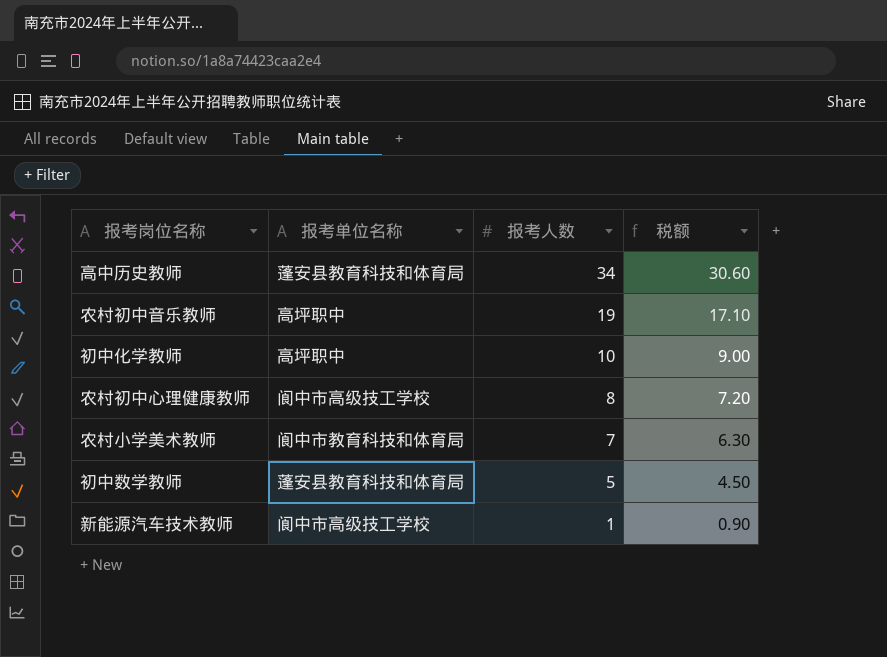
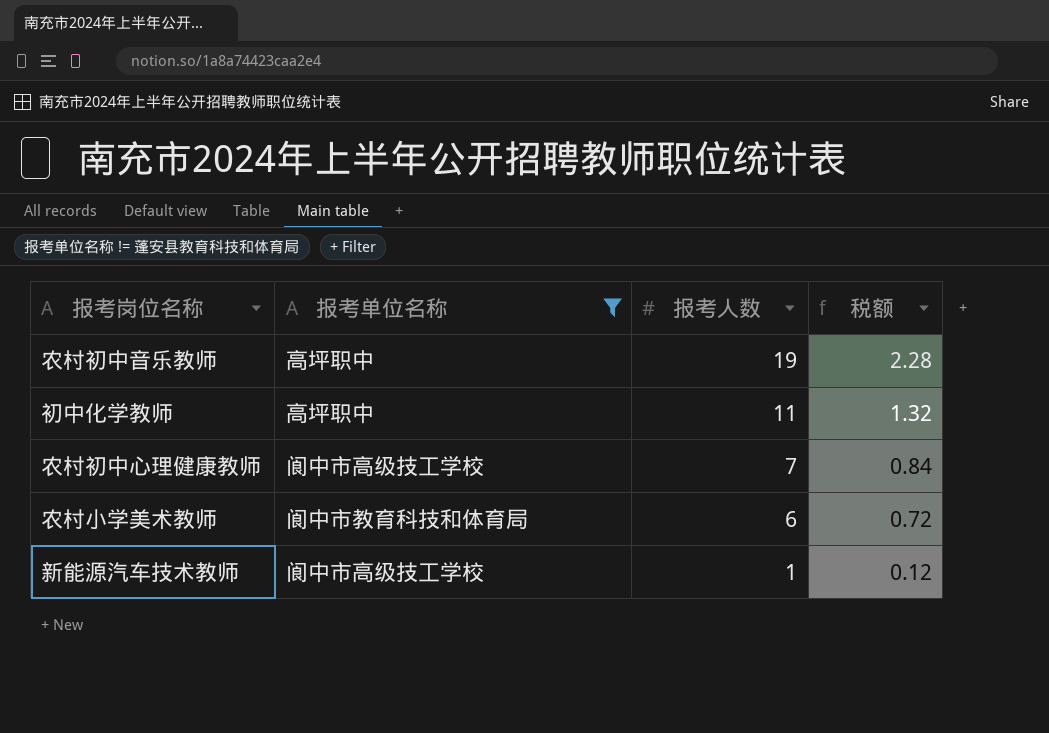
filter: none -> 报考单位名称 != 蓬安县教育科技和体育局
column 税额 | formula: [报考人数] * 0.9 -> [报考人数] * 0.12
初中化学教师 | 报考人数: 10 -> 11
农村初中心理健康教师 | 报考人数: 8 -> 7
农村小学美术教师 | 报考人数: 7 -> 6

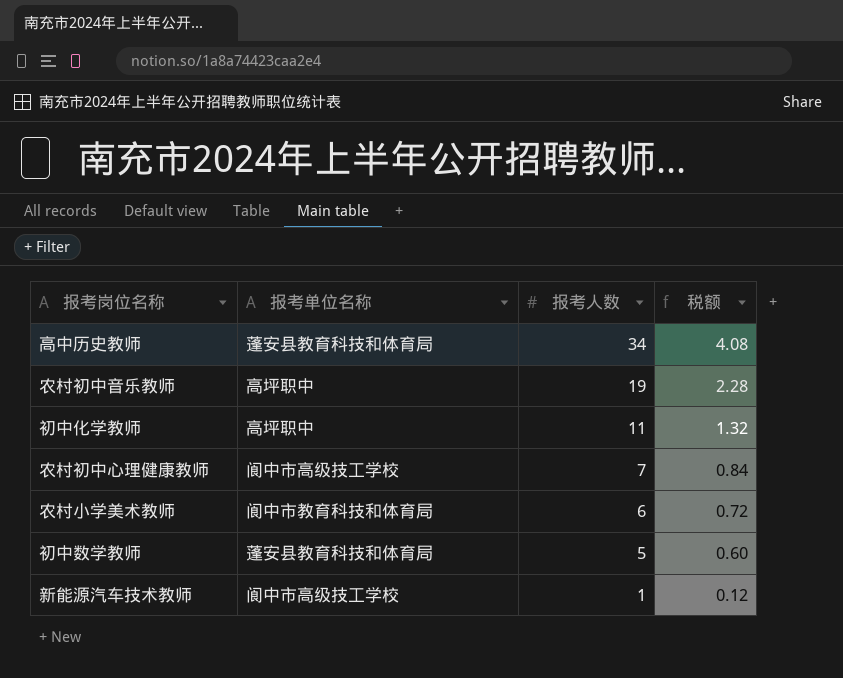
filter: 报考单位名称 != 蓬安县教育科技和体育局 -> none

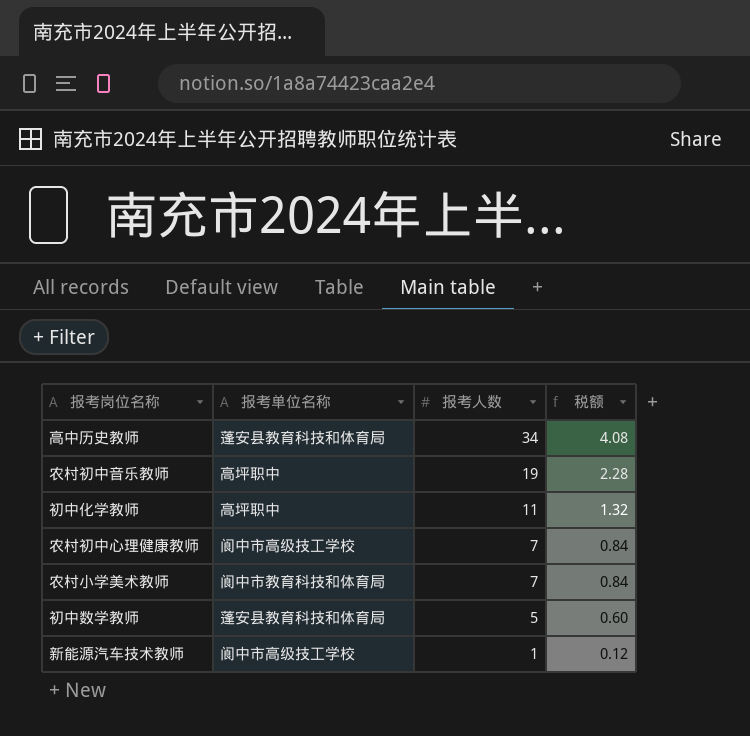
农村小学美术教师 | 报考人数: 6 -> 7
农村小学美术教师 | 税额: 0.72 -> 0.84

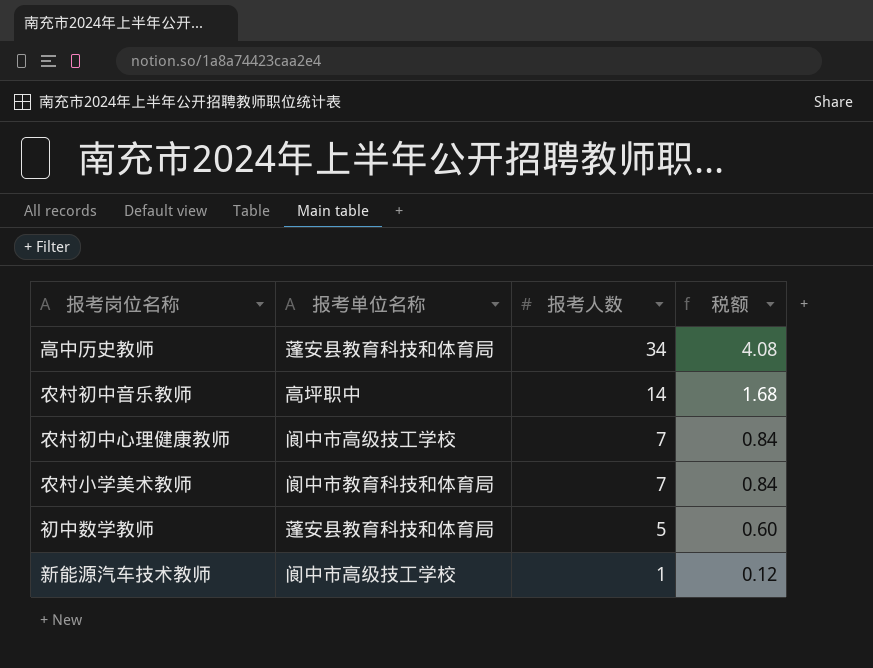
row 初中化学教师: 高坪职中 | 11 | 1.32 -> none
农村初中音乐教师 | 报考人数: 19 -> 14
农村初中音乐教师 | 税额: 2.28 -> 1.68

